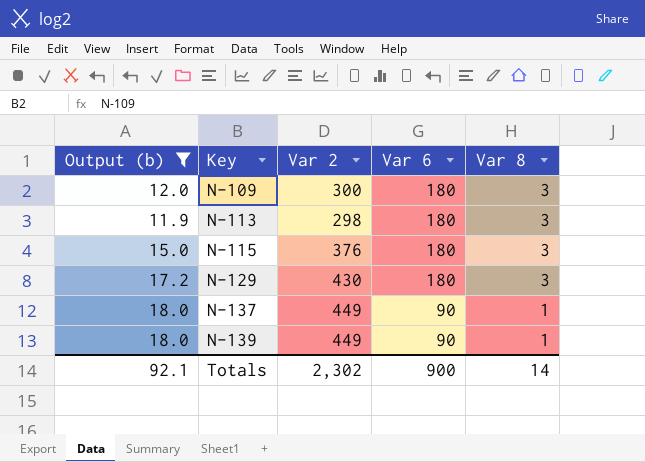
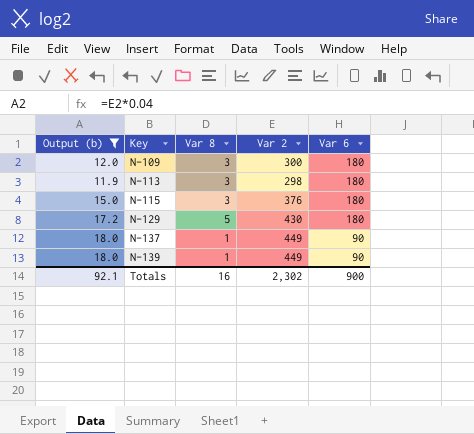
column Var 8 | position: 5 -> 3
N-129 | Var 8: 3 -> 5
Totals | Var 8: 14 -> 16

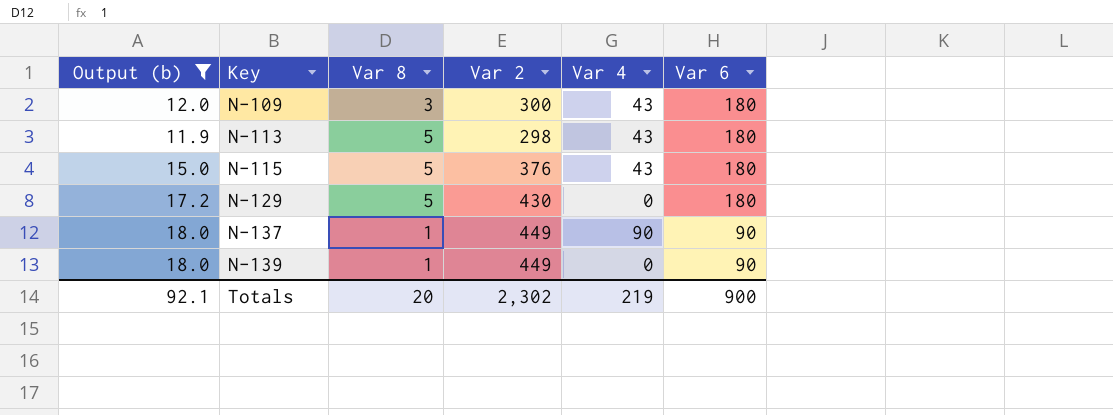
column Var 4 | position: none -> 5
N-113 | Var 8: 3 -> 5
N-115 | Var 8: 3 -> 5
Totals | Var 8: 16 -> 20

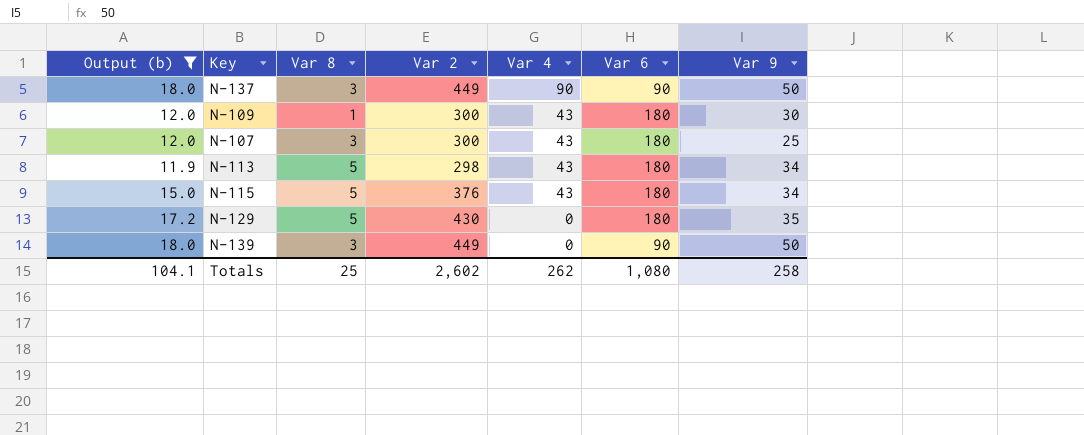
row order: Key ascending -> Var 4 descending
column Var 9 | position: none -> 7
N-137 | Var 8: 1 -> 3
N-109 | Var 8: 3 -> 1
row N-107: none -> 12.0 | 3 | 300 | 43 | 180 | 25
N-139 | Var 8: 1 -> 3
Totals | Output (b): 92.1 -> 104.1
Totals | Var 8: 20 -> 25
Totals | Var 2: 2,302 -> 2,602
Totals | Var 4: 219 -> 262
Totals | Var 6: 900 -> 1,080

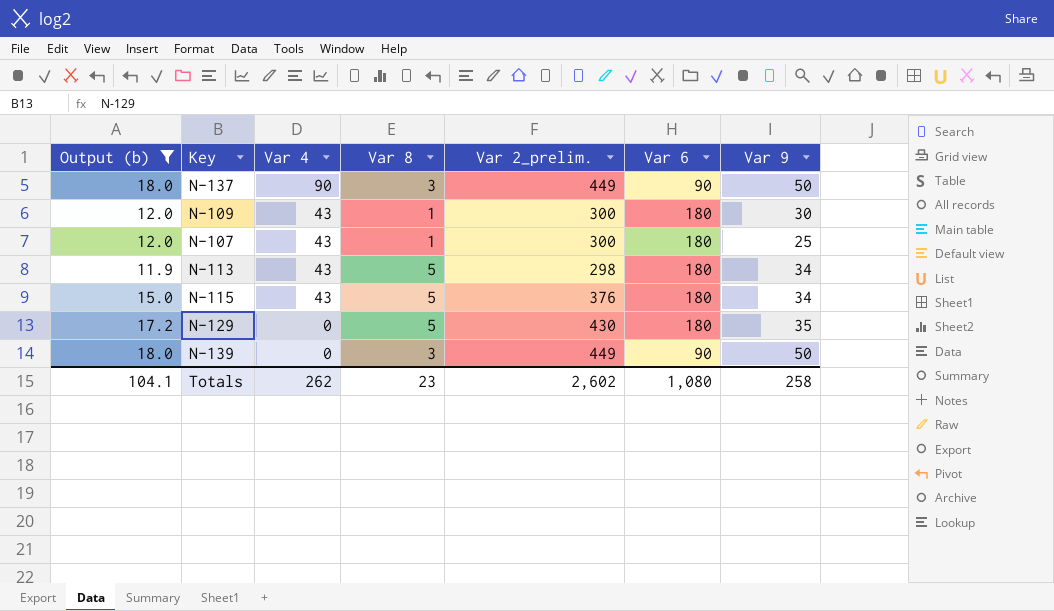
column Var 4 | position: 5 -> 3
column name: Var 2 -> Var 2_prelim.
N-107 | Var 8: 3 -> 1
Totals | Var 8: 25 -> 23

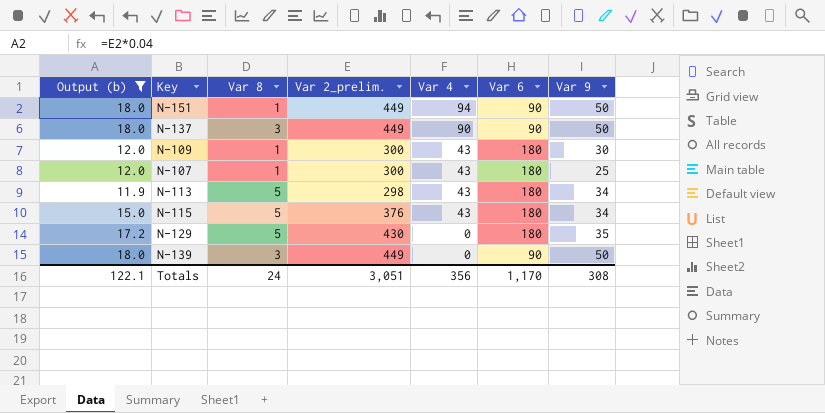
column Var 4 | position: 3 -> 5
row N-151: none -> 18.0 | 1 | 449 | 94 | 90 | 50
Totals | Output (b): 104.1 -> 122.1
Totals | Var 8: 23 -> 24
Totals | Var 2_prelim.: 2,602 -> 3,051
Totals | Var 4: 262 -> 356
Totals | Var 6: 1,080 -> 1,170
Totals | Var 9: 258 -> 308

